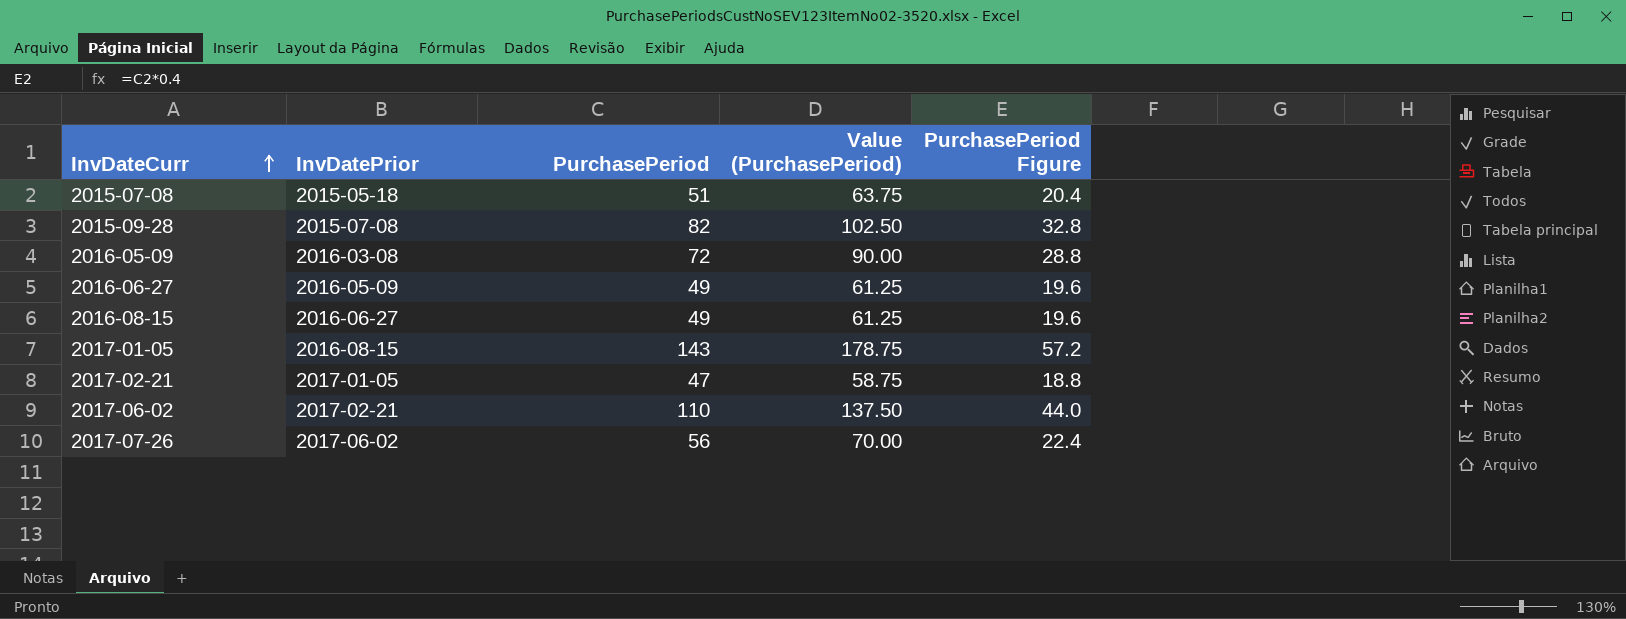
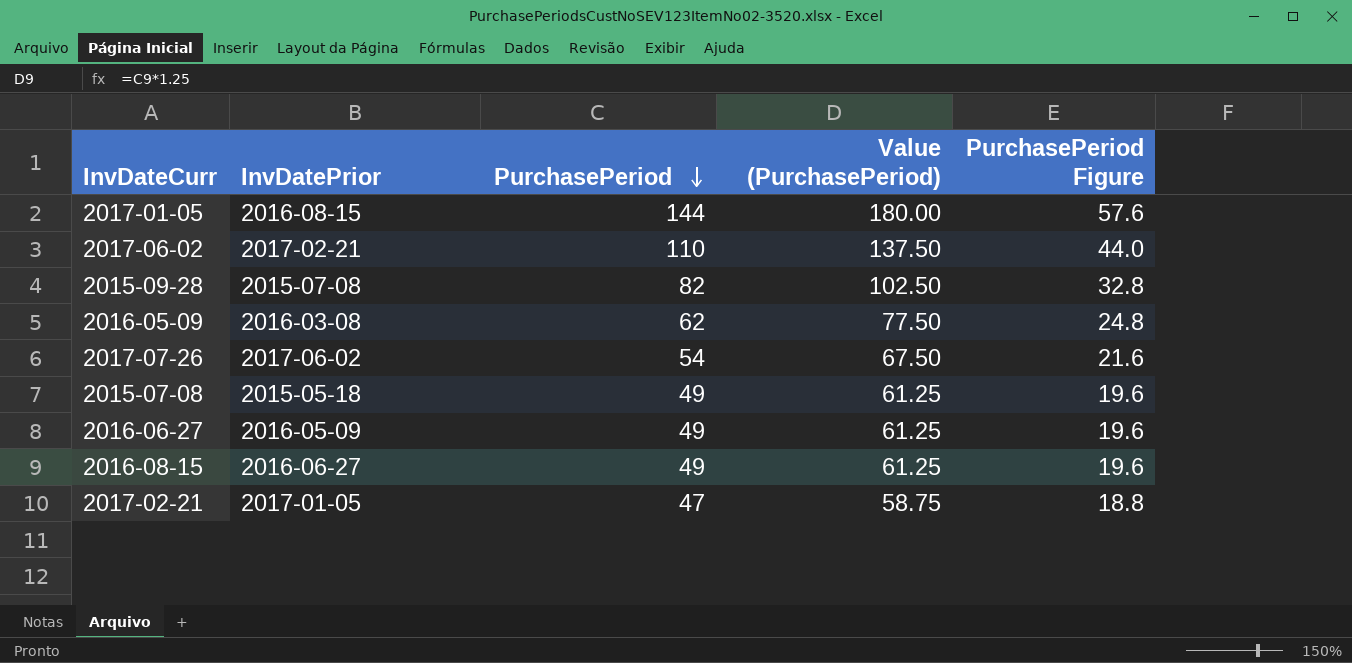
row order: InvDateCurr ascending -> PurchasePeriod descending
2017-01-05 | PurchasePeriod: 143 -> 144
2017-01-05 | Value (PurchasePeriod): 178.75 -> 180.00
2017-01-05 | PurchasePeriod Figure: 57.2 -> 57.6
2016-05-09 | PurchasePeriod: 72 -> 62
2016-05-09 | Value (PurchasePeriod): 90.00 -> 77.50
2016-05-09 | PurchasePeriod Figure: 28.8 -> 24.8
2017-07-26 | PurchasePeriod: 56 -> 54
2017-07-26 | Value (PurchasePeriod): 70.00 -> 67.50
2017-07-26 | PurchasePeriod Figure: 22.4 -> 21.6
2015-07-08 | PurchasePeriod: 51 -> 49
2015-07-08 | Value (PurchasePeriod): 63.75 -> 61.25
2015-07-08 | PurchasePeriod Figure: 20.4 -> 19.6

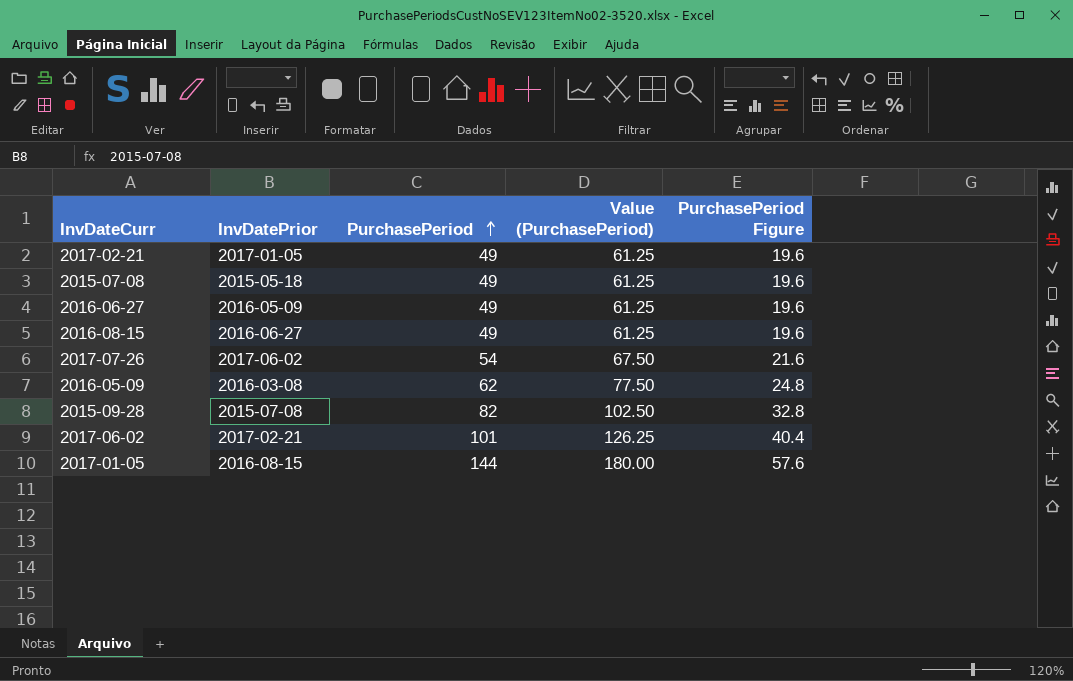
row order: PurchasePeriod descending -> PurchasePeriod ascending
2017-02-21 | PurchasePeriod: 47 -> 49
2017-02-21 | Value (PurchasePeriod): 58.75 -> 61.25
2017-02-21 | PurchasePeriod Figure: 18.8 -> 19.6
2017-06-02 | PurchasePeriod: 110 -> 101
2017-06-02 | Value (PurchasePeriod): 137.50 -> 126.25
2017-06-02 | PurchasePeriod Figure: 44.0 -> 40.4

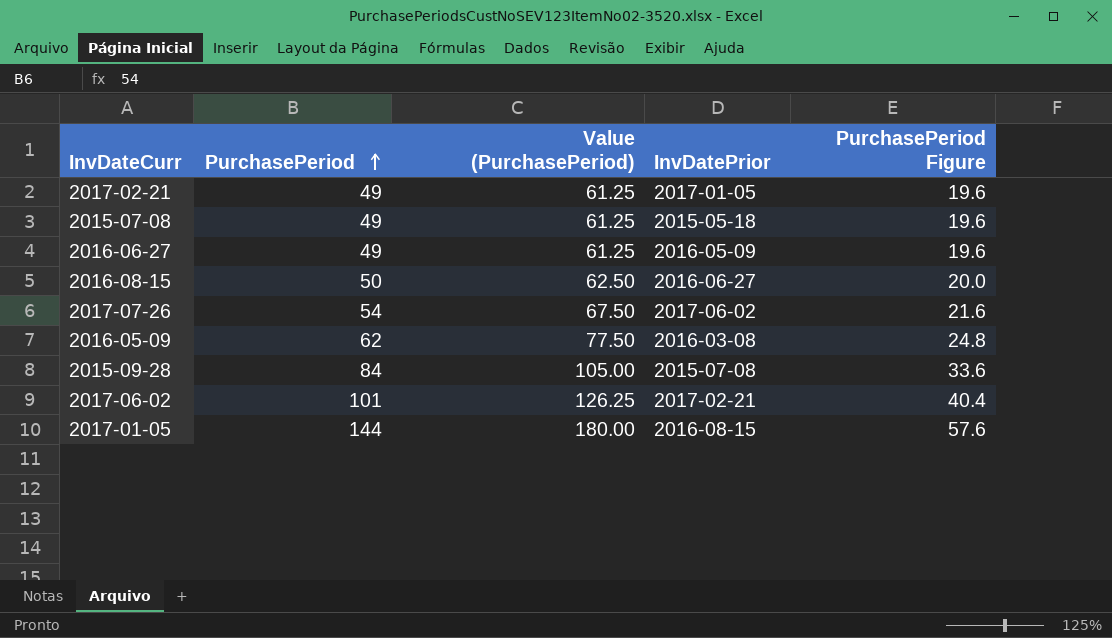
column InvDatePrior | position: 2 -> 4
2016-08-15 | PurchasePeriod: 49 -> 50
2016-08-15 | Value (PurchasePeriod): 61.25 -> 62.50
2016-08-15 | PurchasePeriod Figure: 19.6 -> 20.0
2015-09-28 | PurchasePeriod: 82 -> 84
2015-09-28 | Value (PurchasePeriod): 102.50 -> 105.00
2015-09-28 | PurchasePeriod Figure: 32.8 -> 33.6

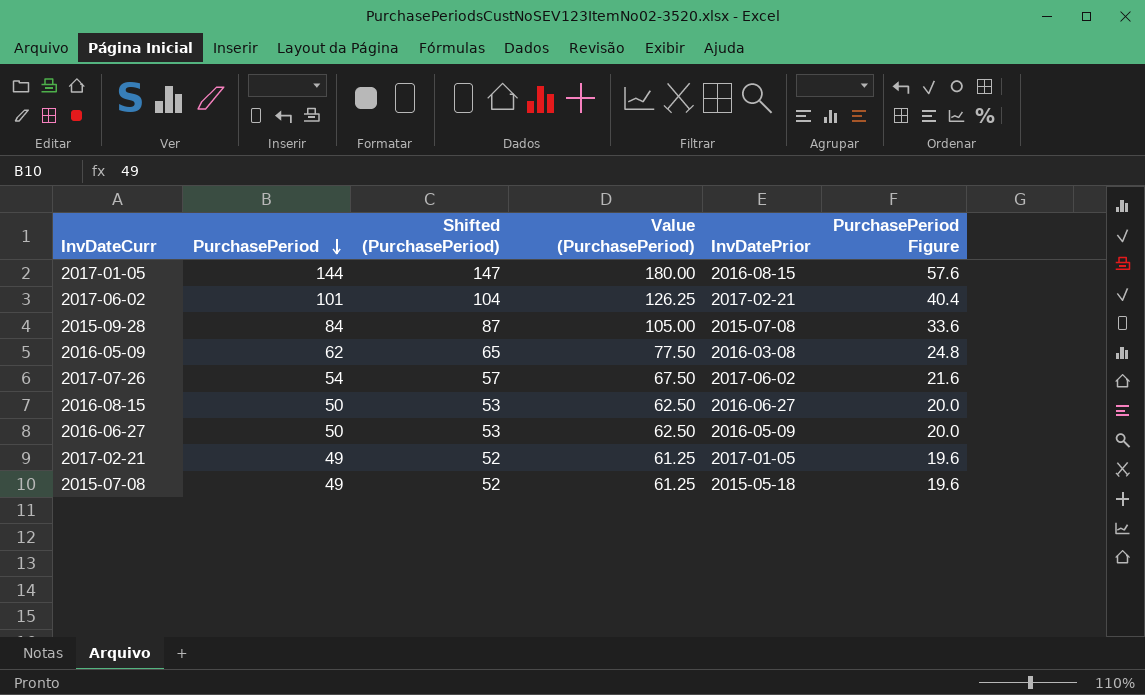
row order: PurchasePeriod ascending -> PurchasePeriod descending
column Shifted (PurchasePeriod) | formula: none -> [PurchasePeriod] + 3
2016-06-27 | PurchasePeriod: 49 -> 50
2016-06-27 | Value (PurchasePeriod): 61.25 -> 62.50
2016-06-27 | PurchasePeriod Figure: 19.6 -> 20.0

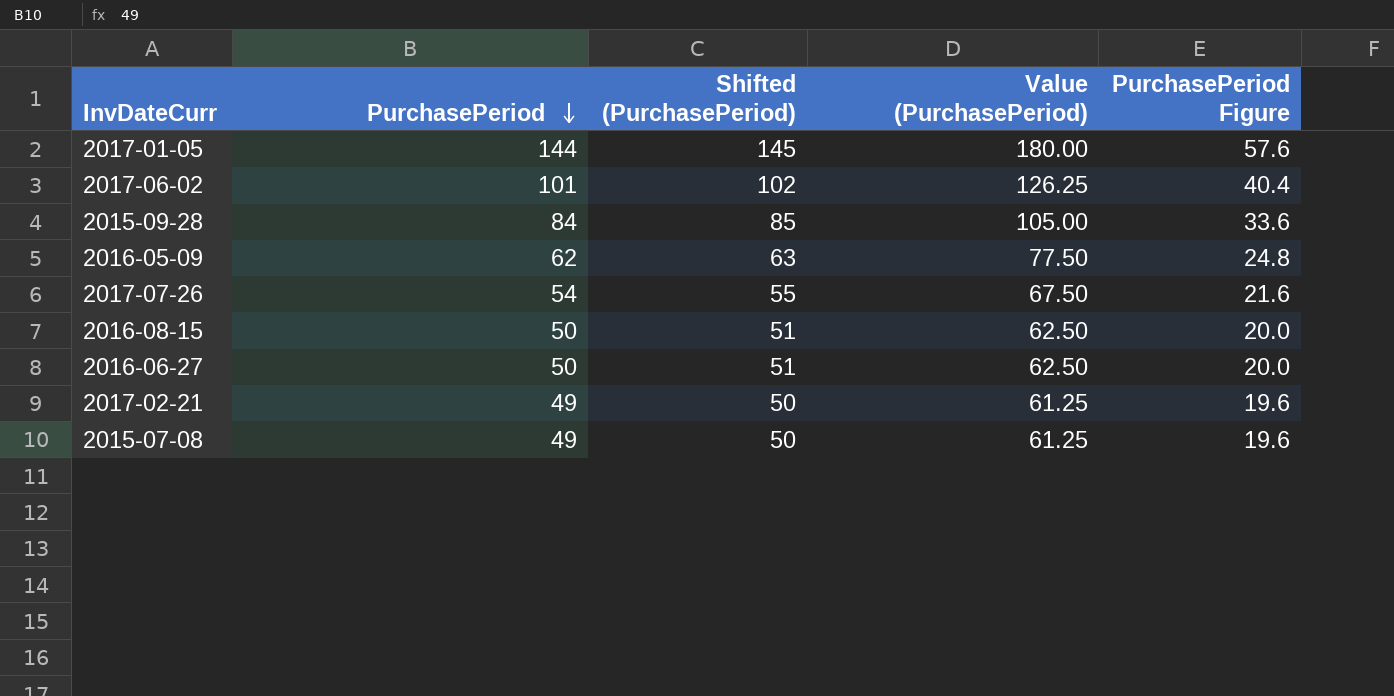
column InvDatePrior | position: 5 -> none
column Shifted (PurchasePeriod) | formula: [PurchasePeriod] + 3 -> [PurchasePeriod] + 1

